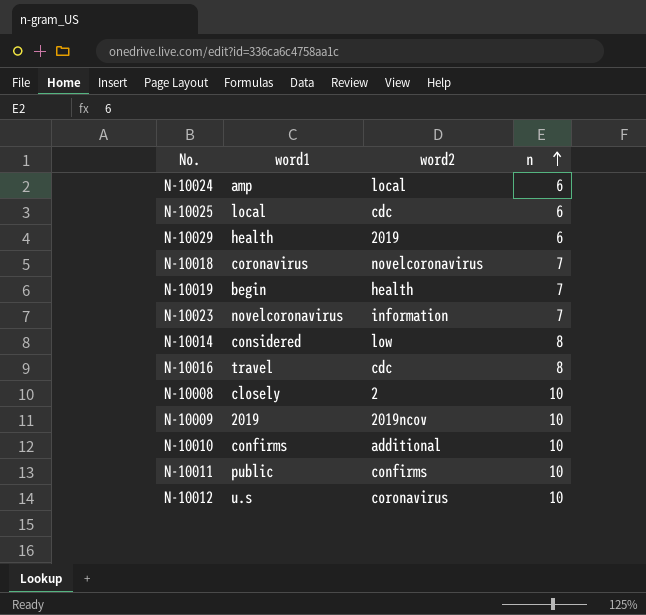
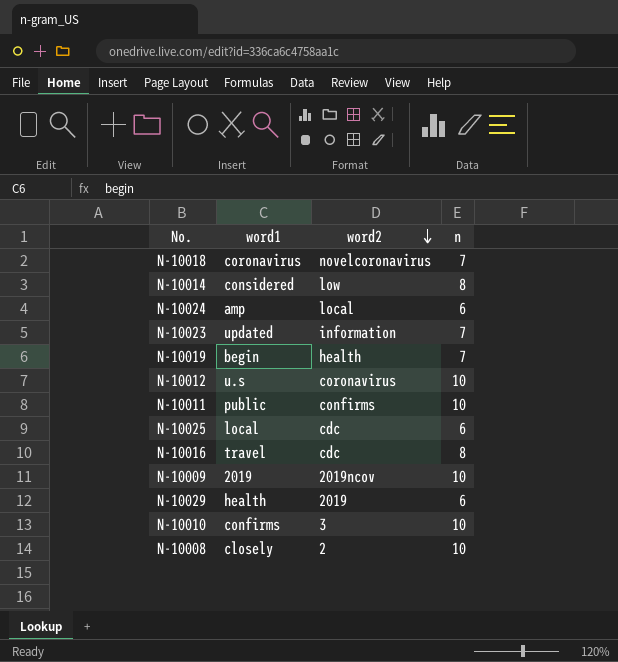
row order: n ascending -> word2 descending
N-10023 | word1: novelcoronavirus -> updated
N-10010 | word2: additional -> 3

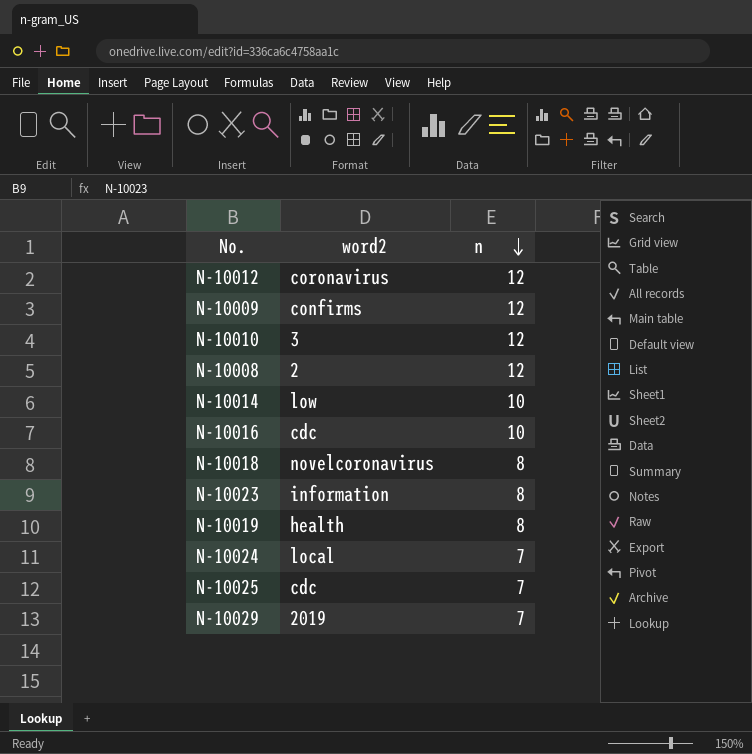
row order: word2 descending -> n descending
column word1 | position: 2 -> none
row N-10011: public | confirms | 10 -> none
N-10012 | n: 10 -> 12
N-10009 | word2: 2019ncov -> confirms
N-10009 | n: 10 -> 12
N-10010 | n: 10 -> 12
N-10008 | n: 10 -> 12
N-10014 | n: 8 -> 10
N-10016 | n: 8 -> 10
N-10018 | n: 7 -> 8
N-10023 | n: 7 -> 8
N-10019 | n: 7 -> 8
N-10024 | n: 6 -> 7
N-10025 | n: 6 -> 7
N-10029 | n: 6 -> 7

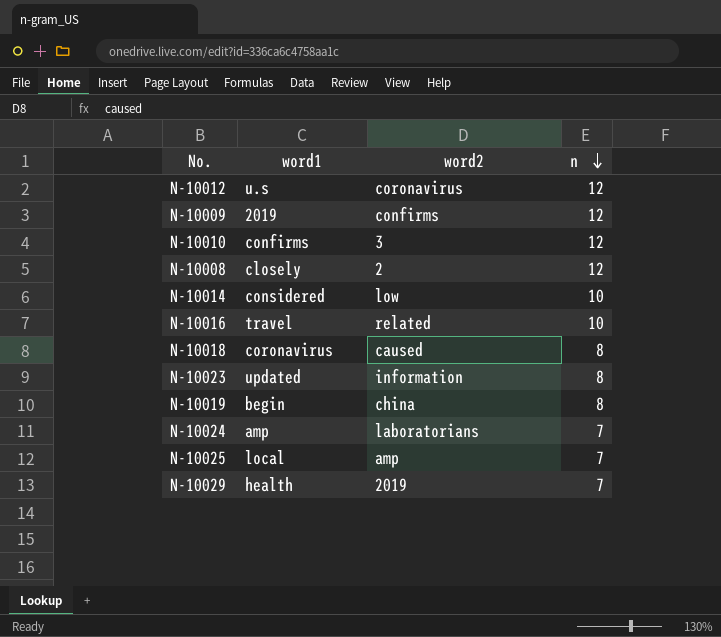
column word1 | position: none -> 2
N-10016 | word2: cdc -> related
N-10018 | word2: novelcoronavirus -> caused
N-10019 | word2: health -> china
N-10024 | word2: local -> laboratorians
N-10025 | word2: cdc -> amp

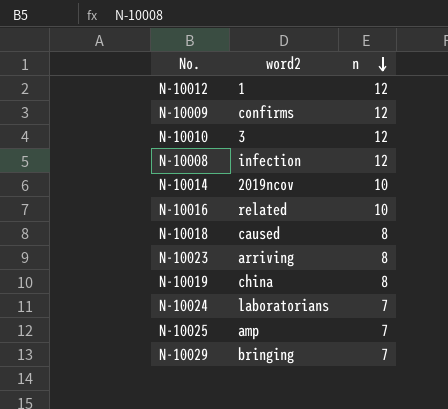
column word1 | position: 2 -> none
N-10012 | word2: coronavirus -> 1
N-10008 | word2: 2 -> infection
N-10014 | word2: low -> 2019ncov
N-10023 | word2: information -> arriving
N-10029 | word2: 2019 -> bringing

